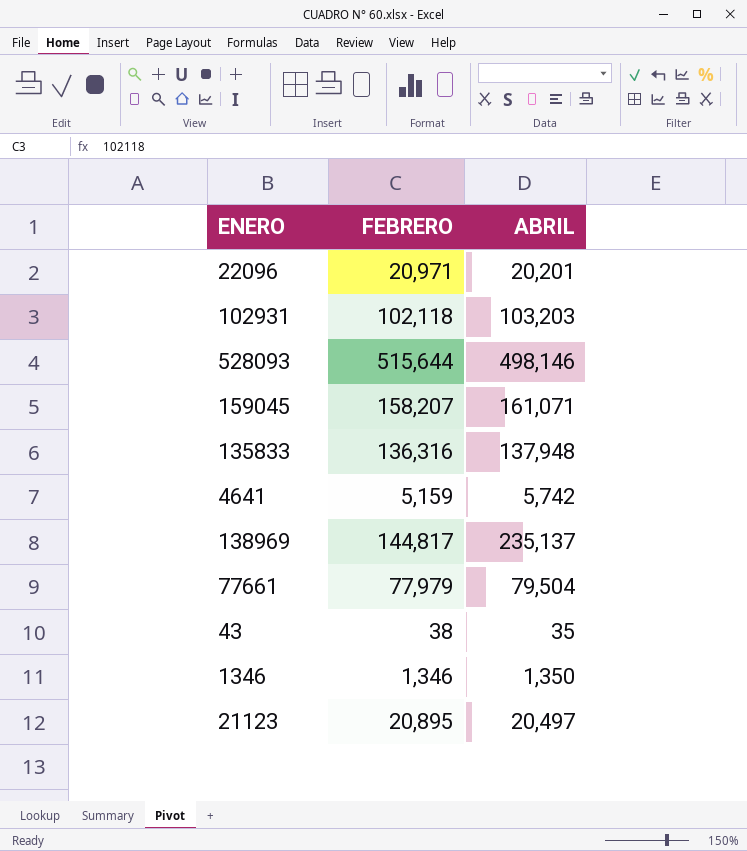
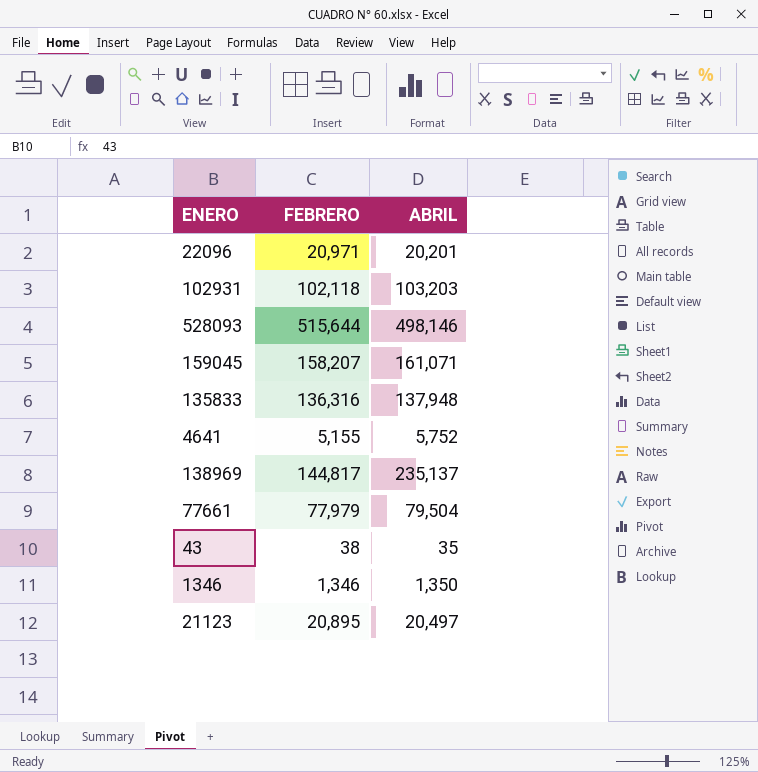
4641 | FEBRERO: 5,159 -> 5,155
4641 | ABRIL: 5,742 -> 5,752

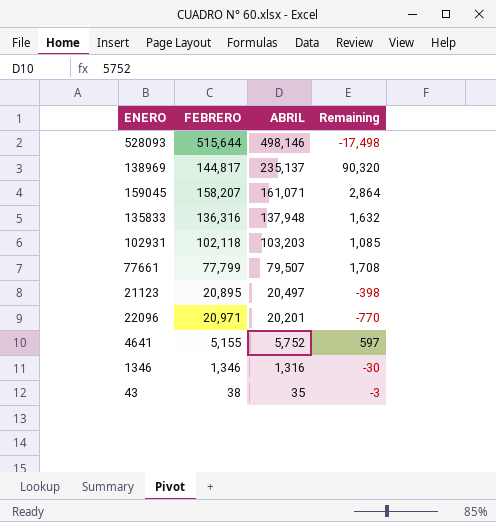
row order: none -> ABRIL descending
column Remaining | formula: none -> [ABRIL] - [FEBRERO]
77661 | FEBRERO: 77,979 -> 77,799
77661 | ABRIL: 79,504 -> 79,507
1346 | ABRIL: 1,350 -> 1,316

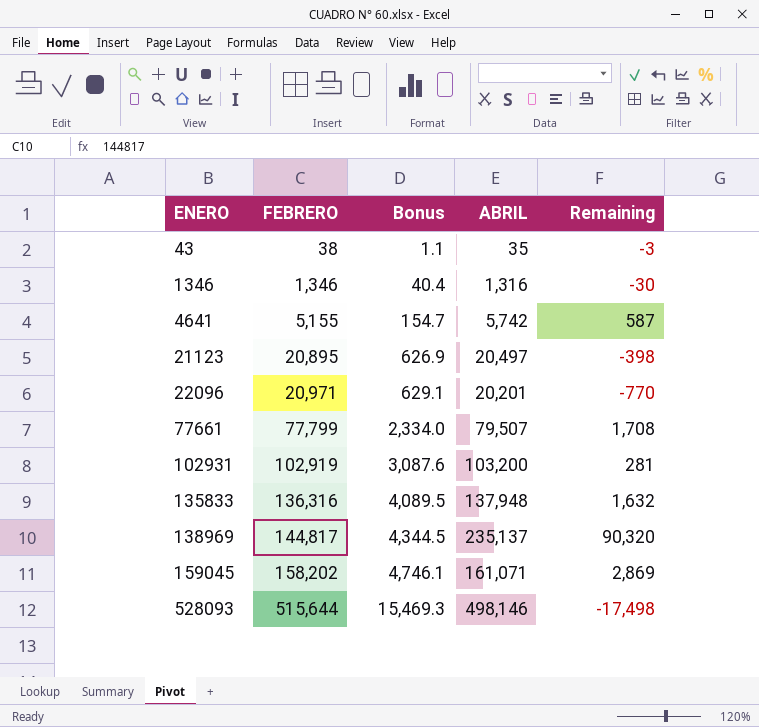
row order: ABRIL descending -> ENERO ascending
column Bonus | formula: none -> [FEBRERO] * 0.03
4641 | ABRIL: 5,752 -> 5,742
4641 | Remaining: 597 -> 587
102931 | FEBRERO: 102,118 -> 102,919
102931 | ABRIL: 103,203 -> 103,200
102931 | Remaining: 1,085 -> 281
159045 | FEBRERO: 158,207 -> 158,202
159045 | Remaining: 2,864 -> 2,869

